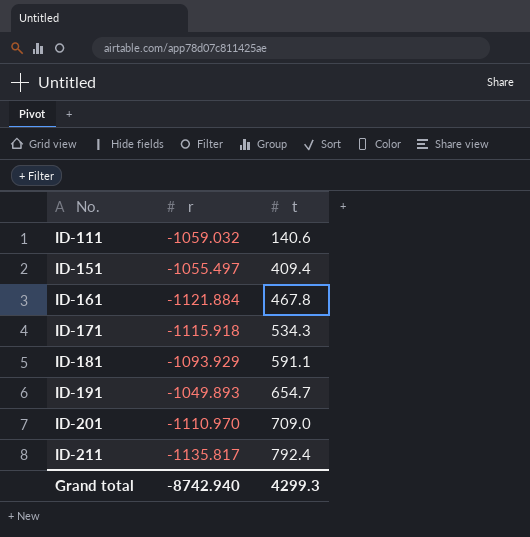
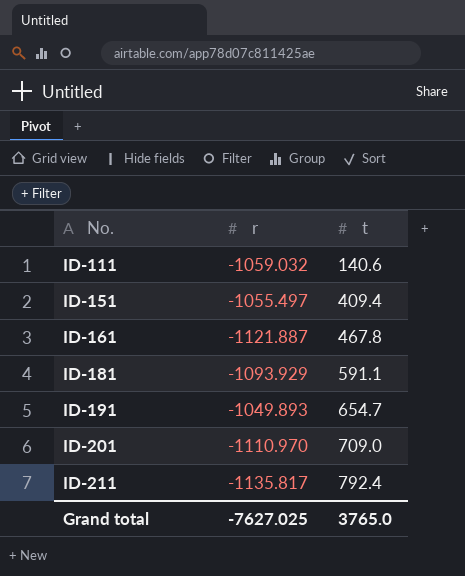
row ID-171: -1115.918 | 534.3 -> none
ID-161 | r: -1121.884 -> -1121.887
Grand total | r: -8742.940 -> -7627.025
Grand total | t: 4299.3 -> 3765.0

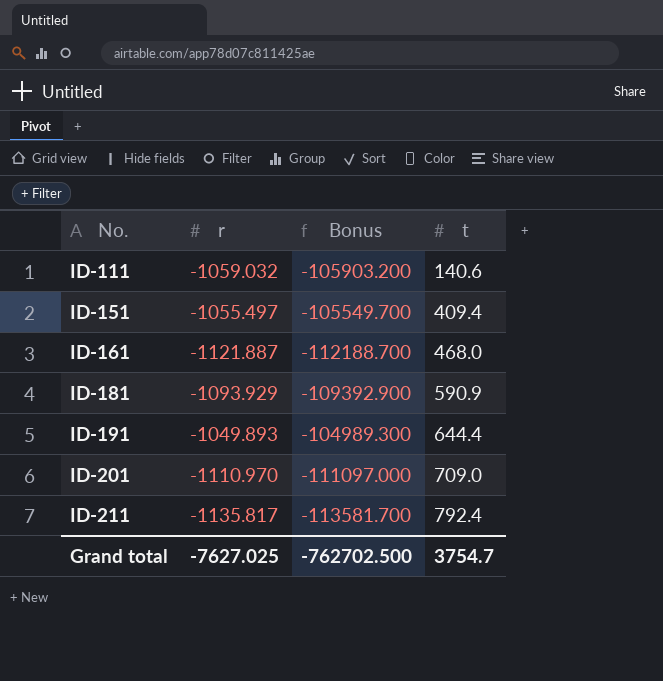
column Bonus | formula: none -> [r] * 100
ID-161 | t: 467.8 -> 468.0
ID-181 | t: 591.1 -> 590.9
ID-191 | t: 654.7 -> 644.4
Grand total | t: 3765.0 -> 3754.7

